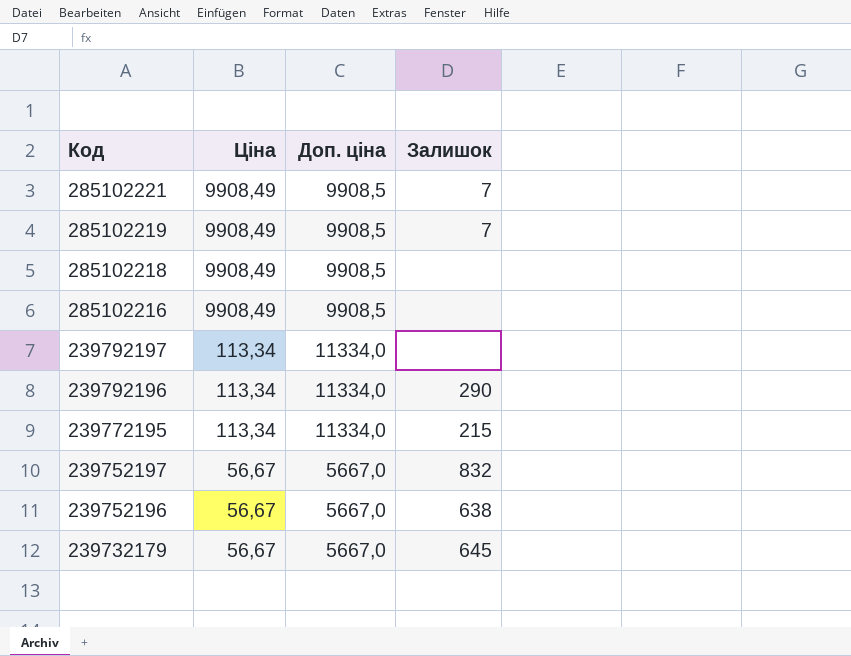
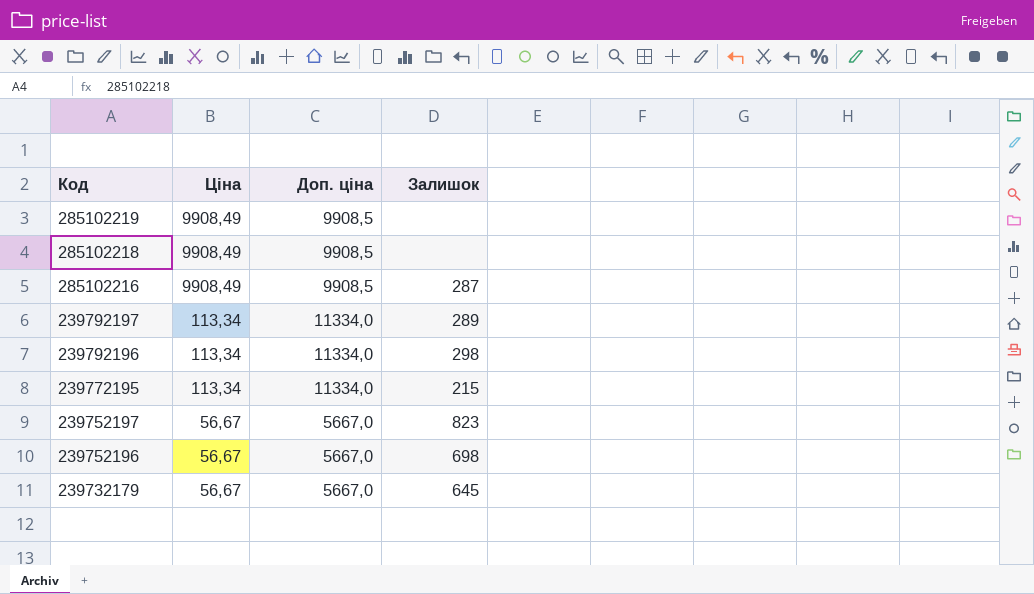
row 285102221: 9908,49 | 9908,5 | 7 -> none
285102219 | Залишок: 7 -> none
285102216 | Залишок: none -> 287
239792197 | Залишок: none -> 289
239792196 | Залишок: 290 -> 298
239752197 | Залишок: 832 -> 823
239752196 | Залишок: 638 -> 698

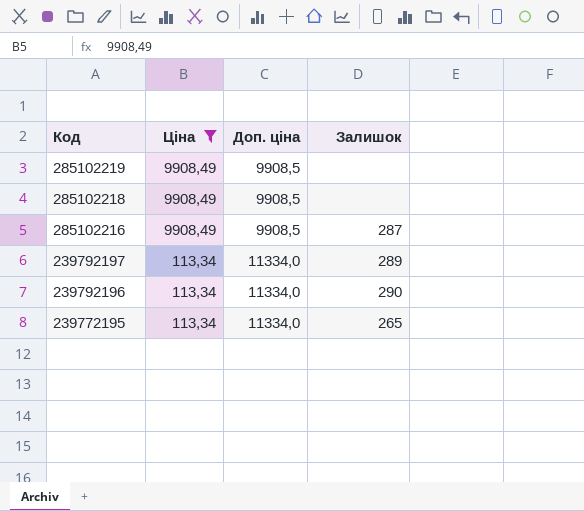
filter: none -> Ціна != 56,67
239792196 | Залишок: 298 -> 290
239772195 | Залишок: 215 -> 265

